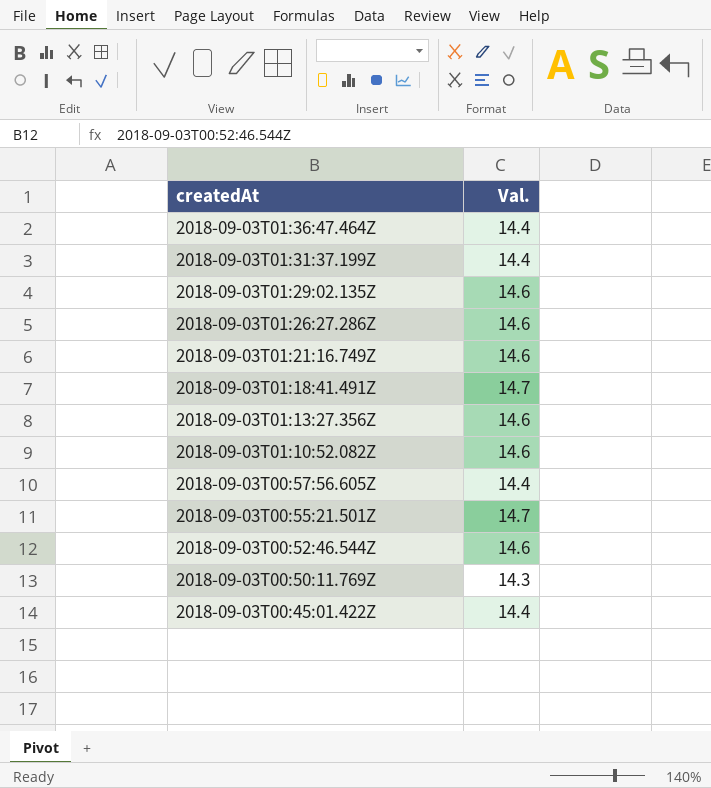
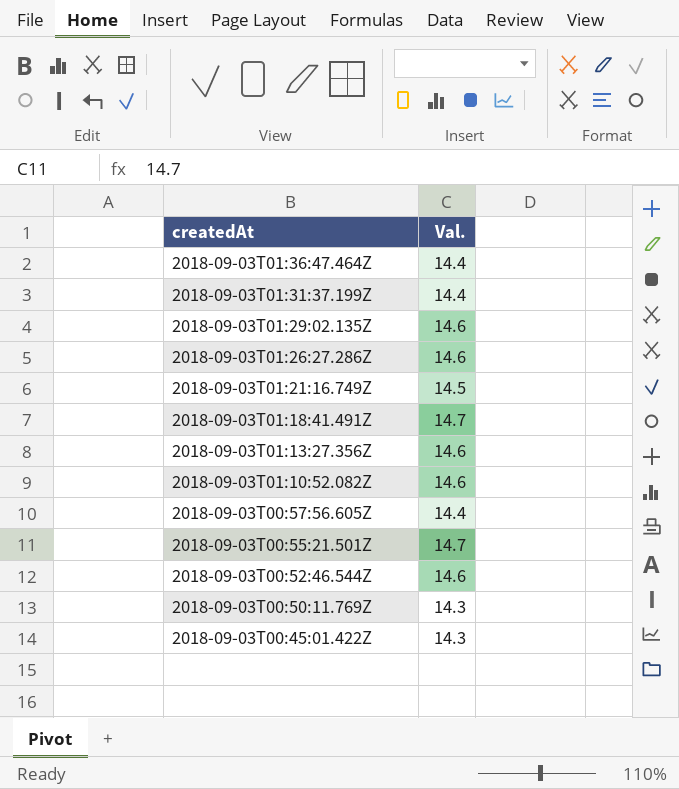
2018-09-03T01:21:16.749Z | Val.: 14.6 -> 14.5
2018-09-03T00:45:01.422Z | Val.: 14.4 -> 14.3

